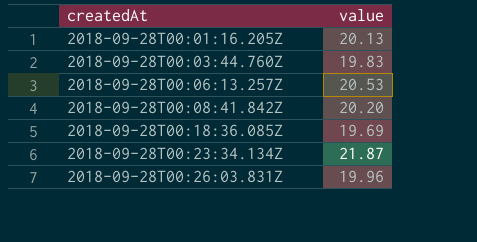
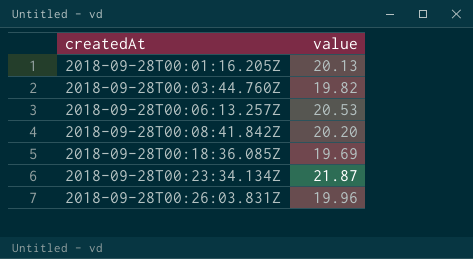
2018-09-28T00:03:44.760Z | value: 19.83 -> 19.82

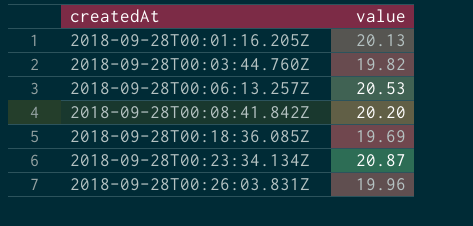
2018-09-28T00:23:34.134Z | value: 21.87 -> 20.87

